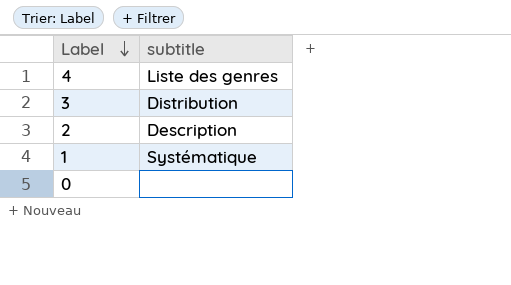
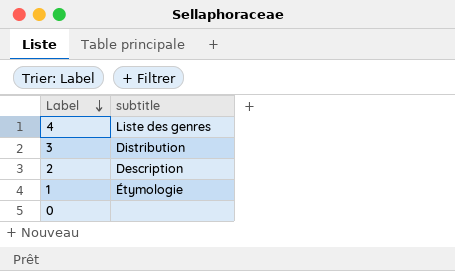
1 | subtitle: Systématique -> Étymologie

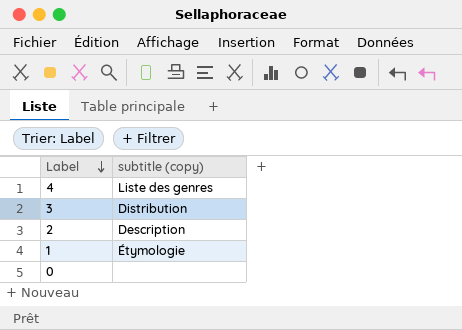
column name: subtitle -> subtitle (copy)

